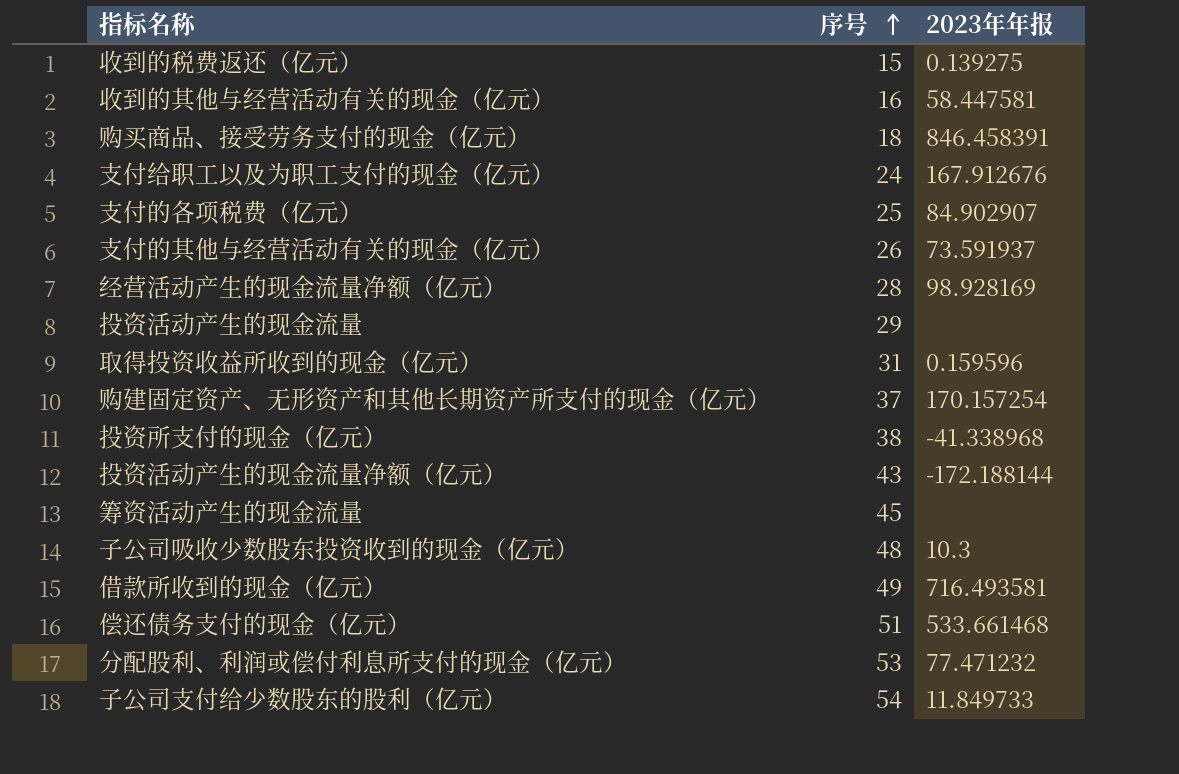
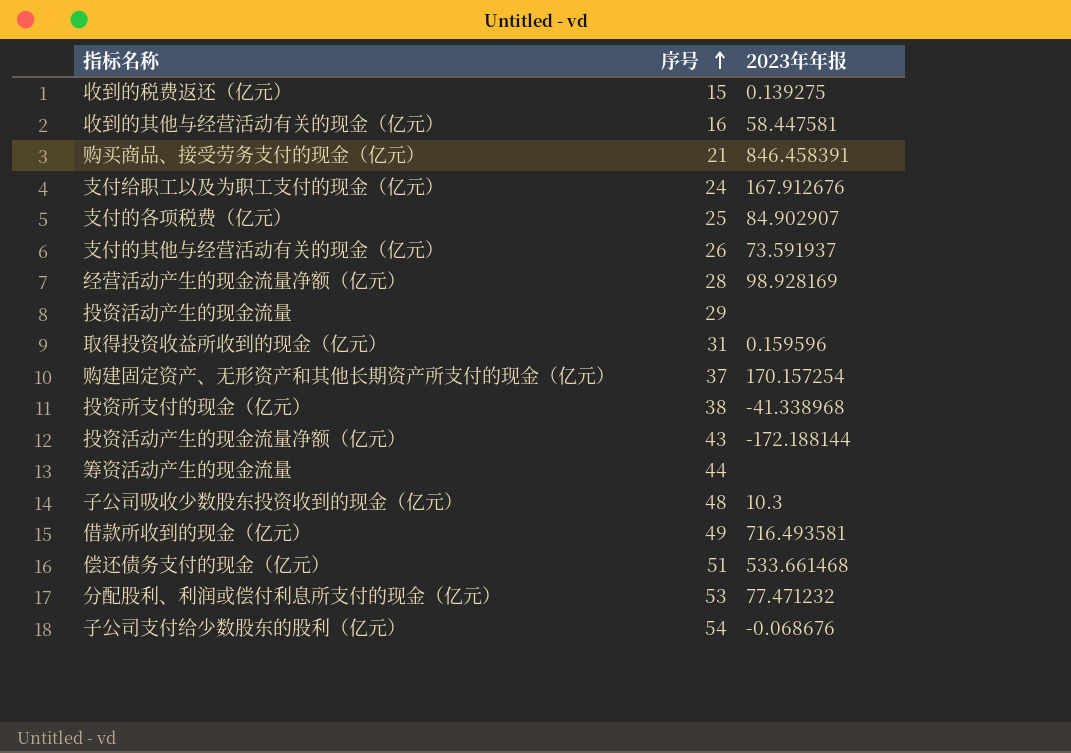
购买商品、接受劳务支付的现金（亿元） | 序号: 18 -> 21
筹资活动产生的现金流量 | 序号: 45 -> 44
子公司支付给少数股东的股利（亿元） | 2023年年报: 11.849733 -> -0.068676

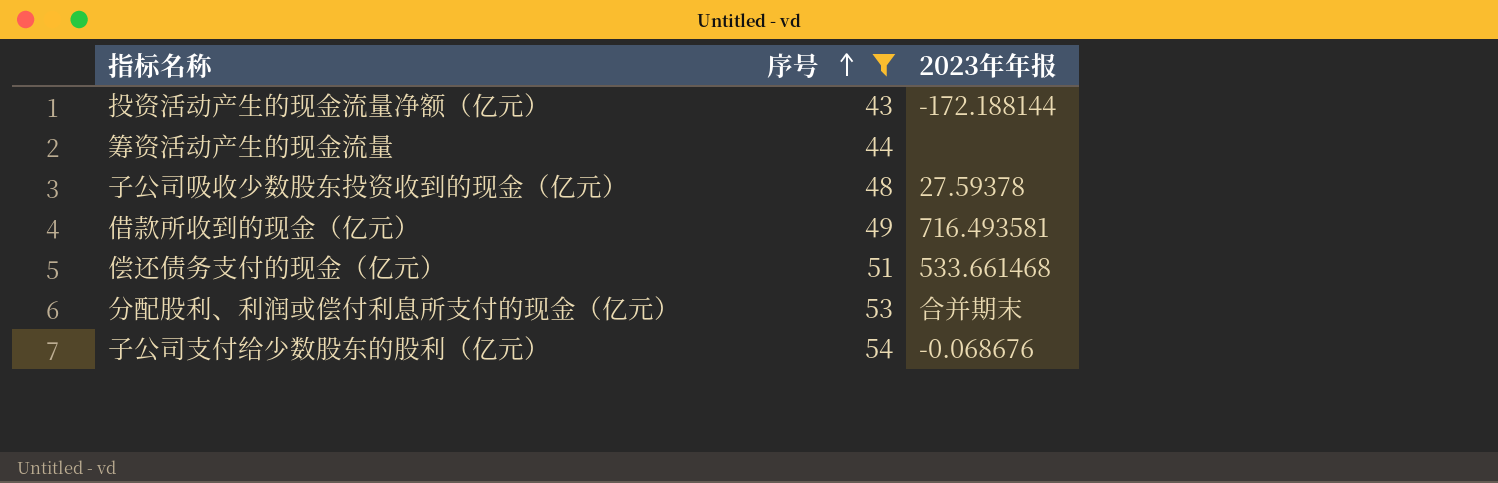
filter: none -> 序号 >= 43
子公司吸收少数股东投资收到的现金（亿元） | 2023年年报: 10.3 -> 27.59378
分配股利、利润或偿付利息所支付的现金（亿元） | 2023年年报: 77.471232 -> 合并期末

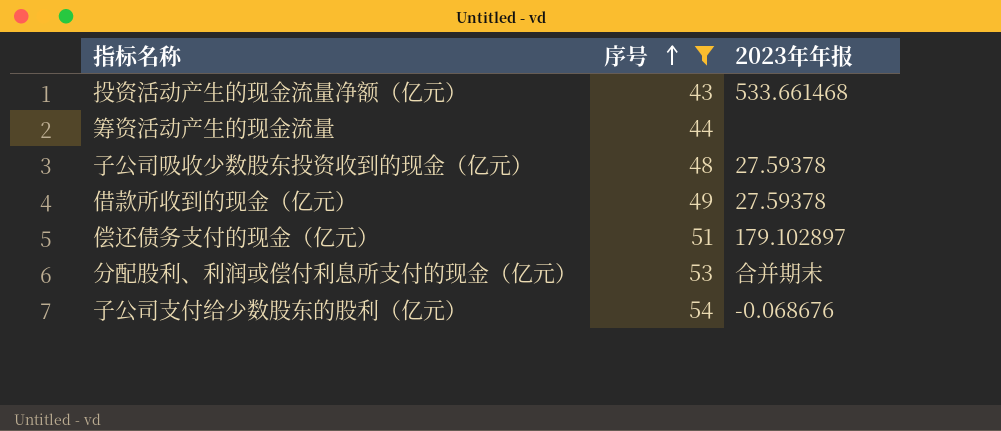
投资活动产生的现金流量净额（亿元） | 2023年年报: -172.188144 -> 533.661468
借款所收到的现金（亿元） | 2023年年报: 716.493581 -> 27.59378
偿还债务支付的现金（亿元） | 2023年年报: 533.661468 -> 179.102897

